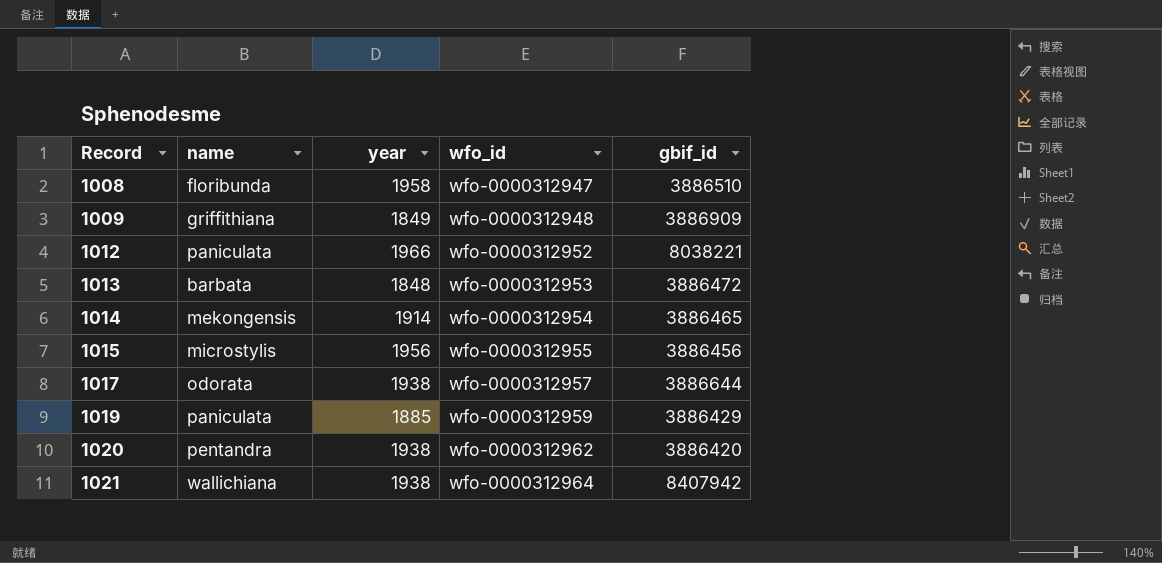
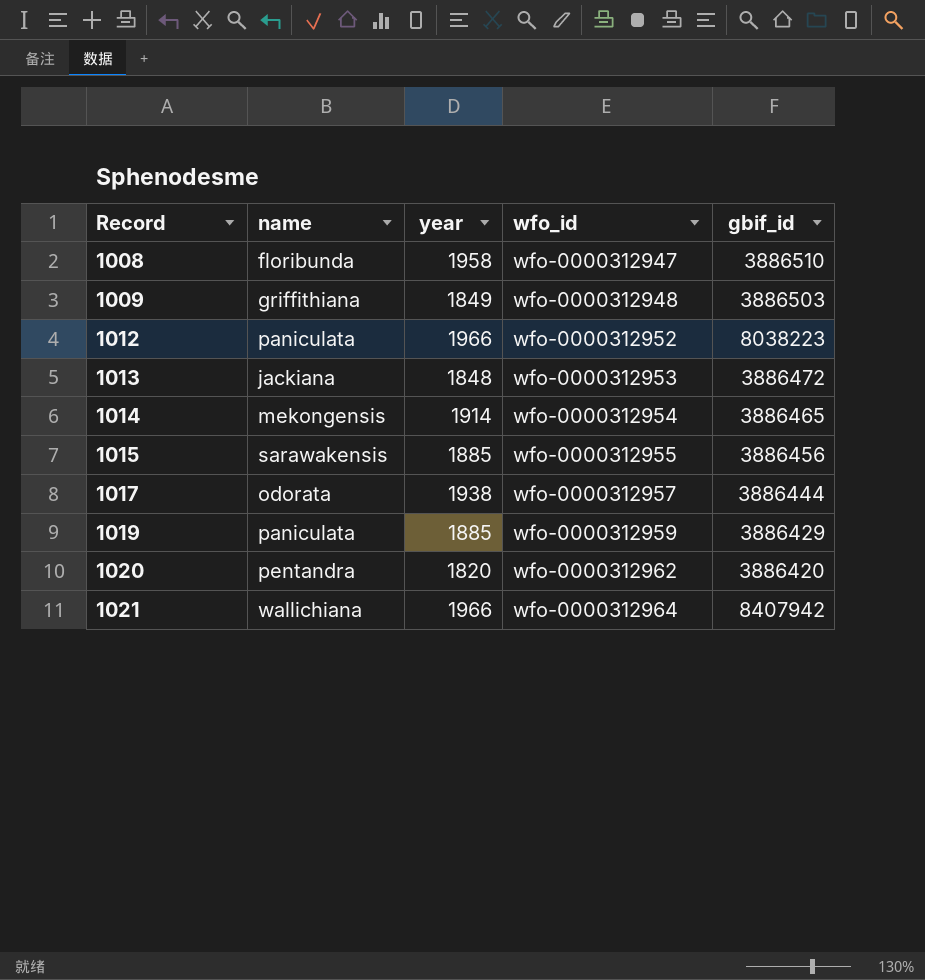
1009 | gbif_id: 3886909 -> 3886503
1012 | gbif_id: 8038221 -> 8038223
1013 | name: barbata -> jackiana
1015 | name: microstylis -> sarawakensis
1015 | year: 1956 -> 1885
1017 | gbif_id: 3886644 -> 3886444
1020 | year: 1938 -> 1820
1021 | year: 1938 -> 1966

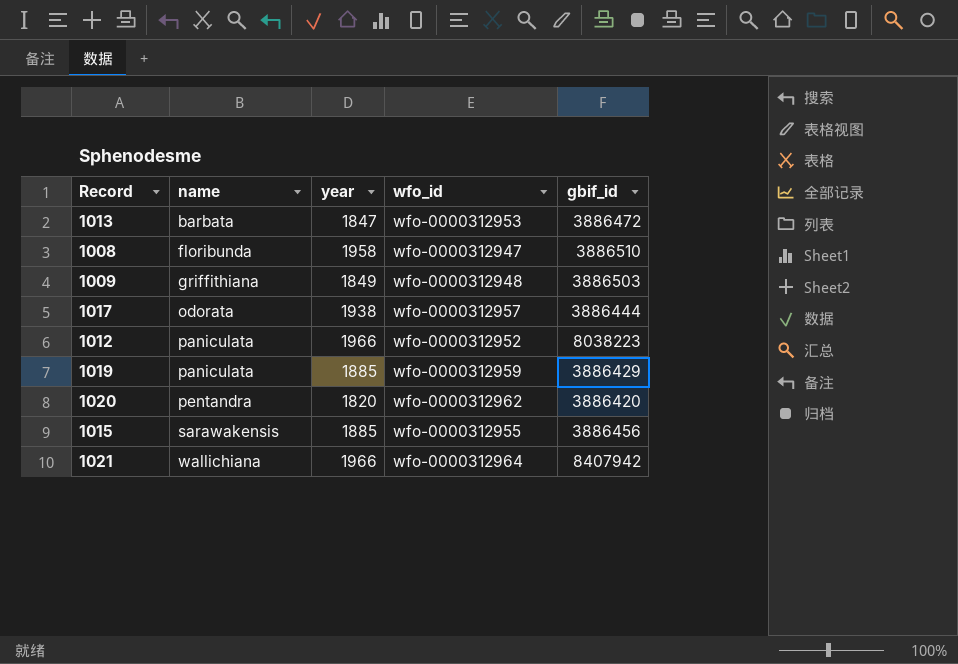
row order: Record ascending -> name ascending
row 1014: mekongensis | 1914 | wfo-0000312954 | 3886465 -> none
1013 | name: jackiana -> barbata
1013 | year: 1848 -> 1847

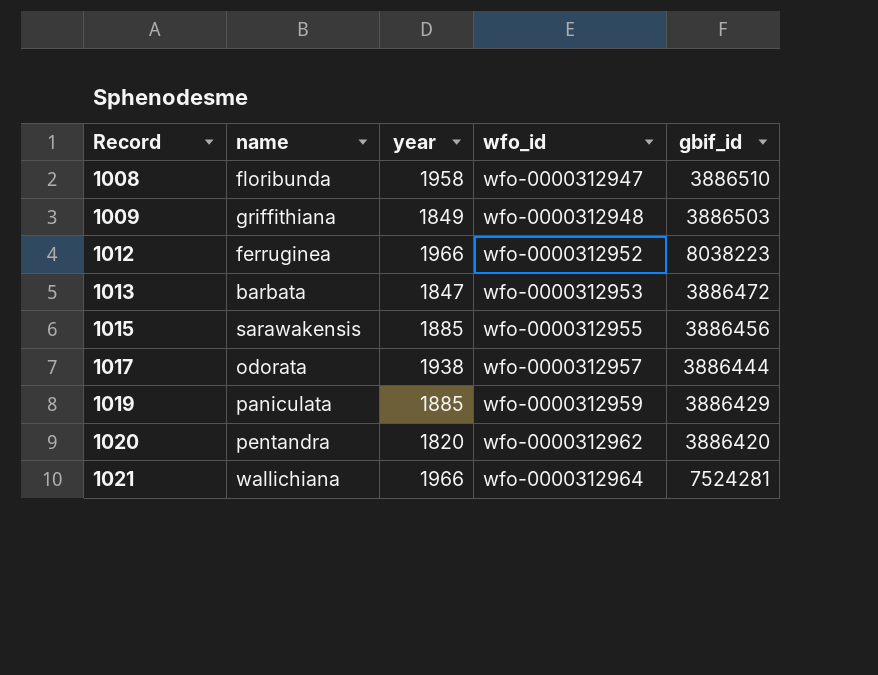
row order: name ascending -> Record ascending
1012 | name: paniculata -> ferruginea
1021 | gbif_id: 8407942 -> 7524281

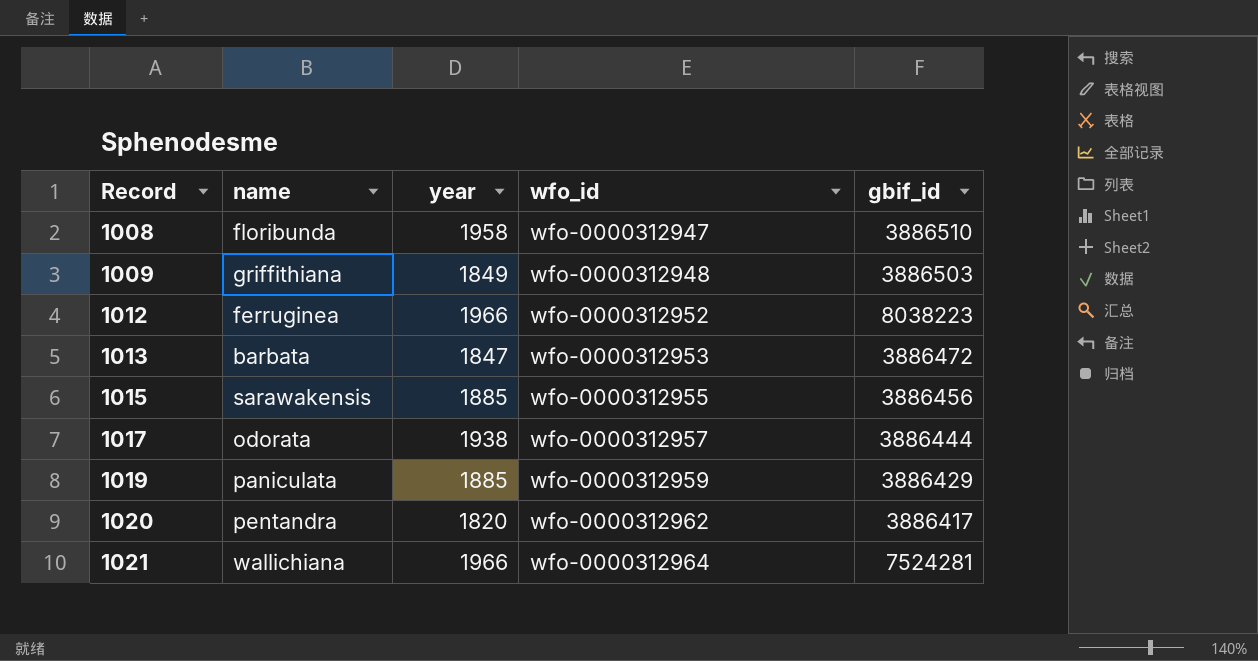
1020 | gbif_id: 3886420 -> 3886417

